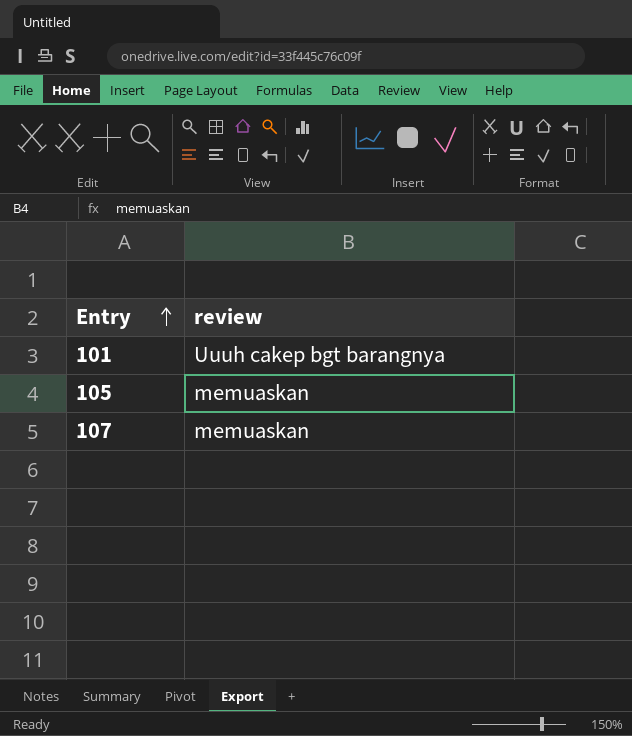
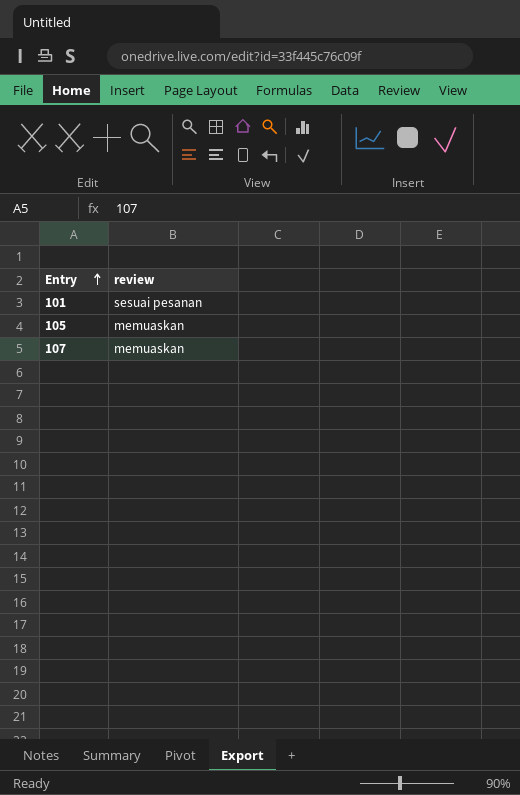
101 | review: Uuuh cakep bgt barangnya -> sesuai pesanan

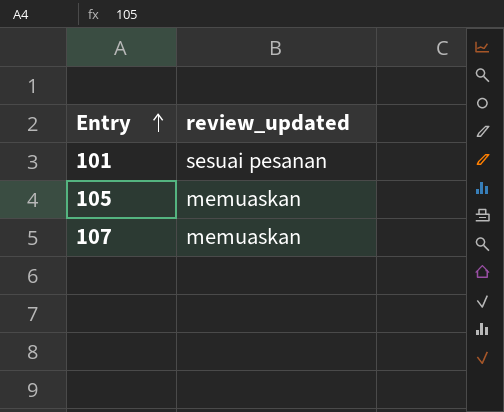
column name: review -> review_updated

